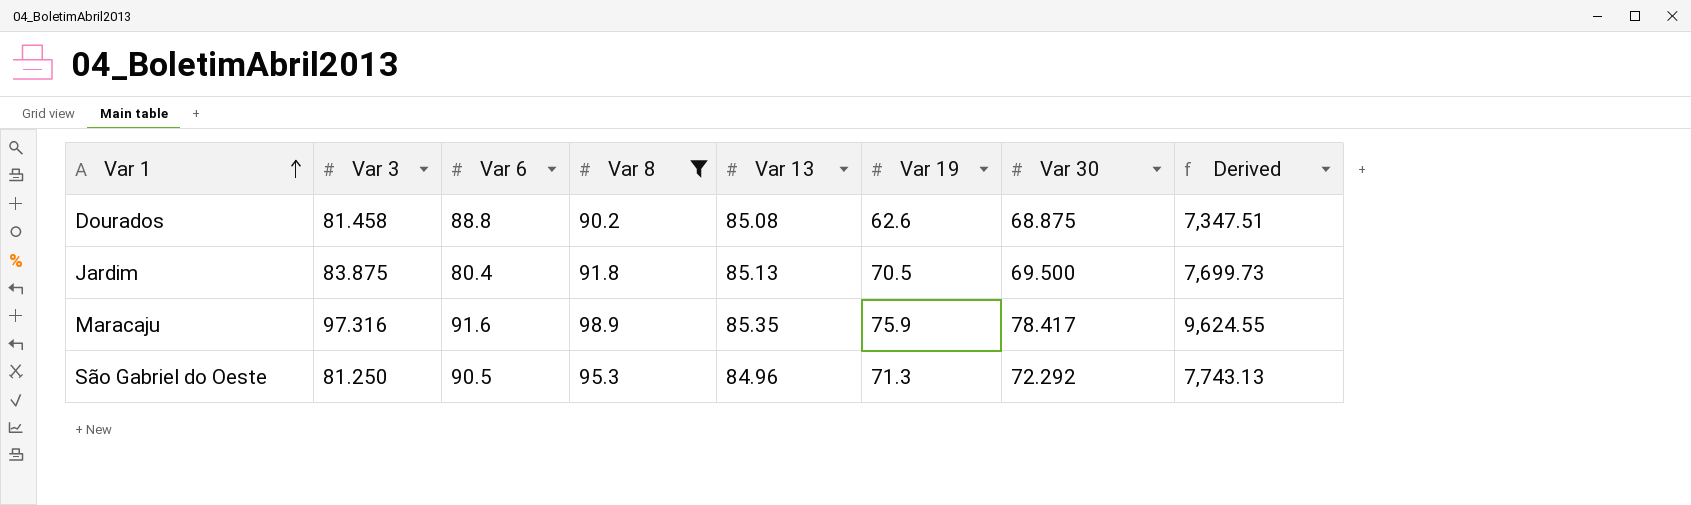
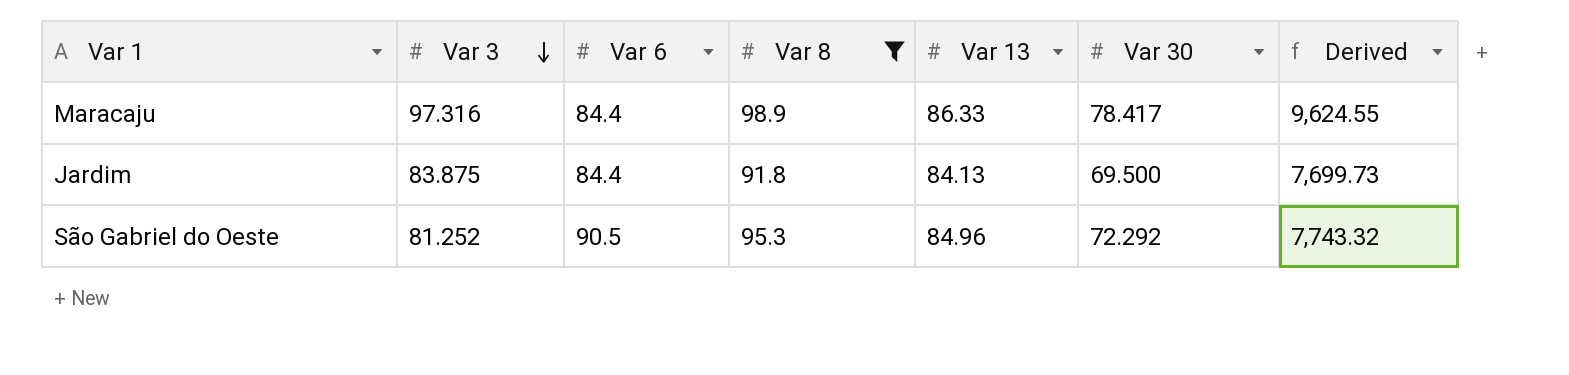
row order: Var 1 ascending -> Var 3 descending
column Var 19 | position: 6 -> none
row Dourados: 81.458 | 88.8 | 90.2 | 85.08 | 62.6 | 68.875 | 7,347.51 -> none
Maracaju | Var 6: 91.6 -> 84.4
Maracaju | Var 13: 85.35 -> 86.33
Jardim | Var 6: 80.4 -> 84.4
Jardim | Var 13: 85.13 -> 84.13
São Gabriel do Oeste | Var 3: 81.250 -> 81.252
São Gabriel do Oeste | Derived: 7,743.13 -> 7,743.32

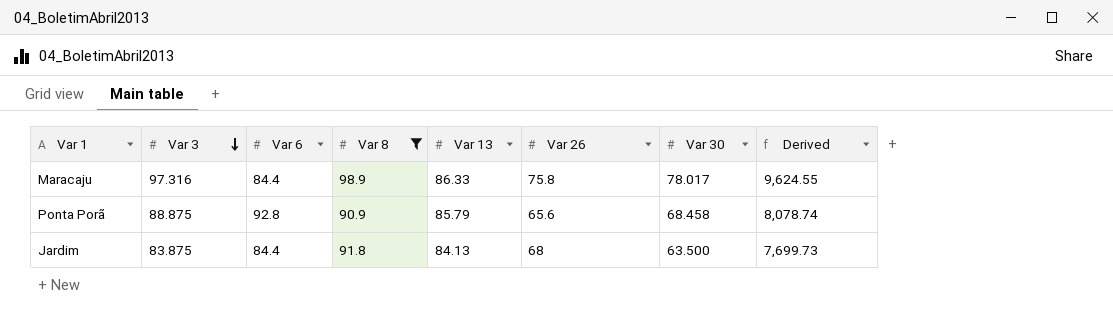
column Var 26 | position: none -> 6
row São Gabriel do Oeste: 81.252 | 90.5 | 95.3 | 84.96 | 72.292 | 7,743.32 -> none
Maracaju | Var 30: 78.417 -> 78.017
row Ponta Porã: none -> 88.875 | 92.8 | 90.9 | 85.79 | 65.6 | 68.458 | 8,078.74
Jardim | Var 30: 69.500 -> 63.500

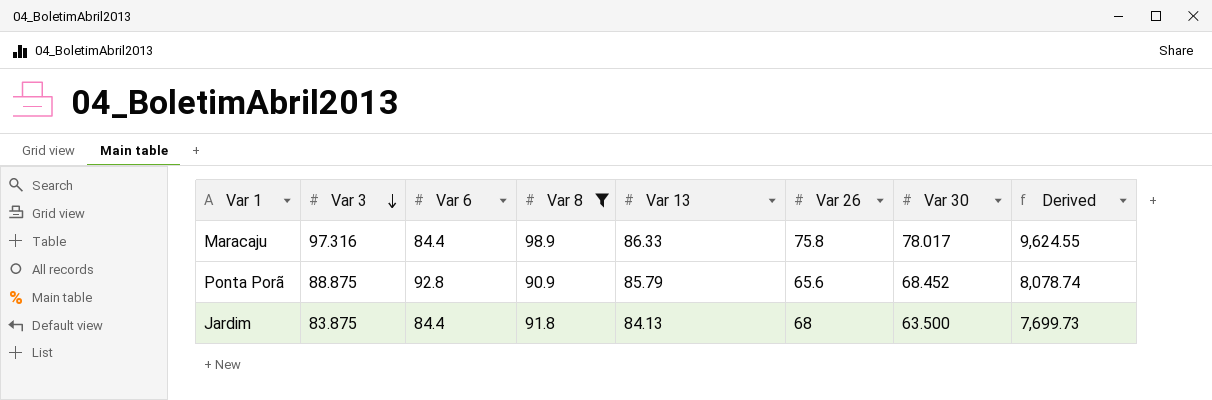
Ponta Porã | Var 30: 68.458 -> 68.452

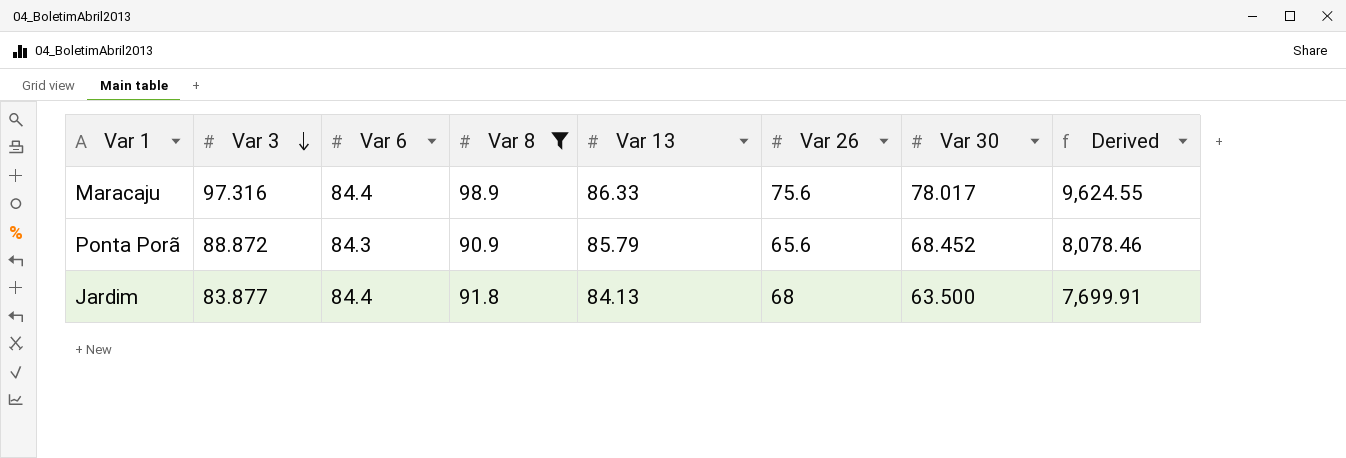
Maracaju | Var 26: 75.8 -> 75.6
Ponta Porã | Var 3: 88.875 -> 88.872
Ponta Porã | Var 6: 92.8 -> 84.3
Ponta Porã | Derived: 8,078.74 -> 8,078.46
Jardim | Var 3: 83.875 -> 83.877
Jardim | Derived: 7,699.73 -> 7,699.91

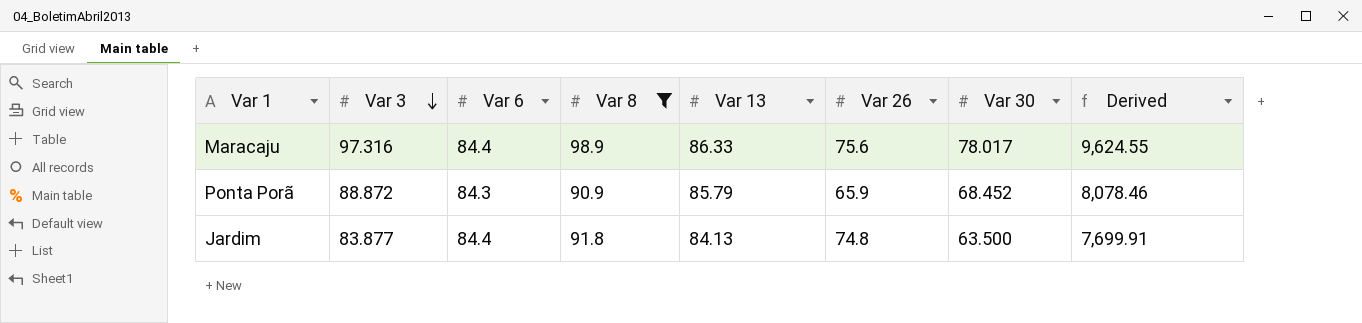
Ponta Porã | Var 26: 65.6 -> 65.9
Jardim | Var 26: 68 -> 74.8

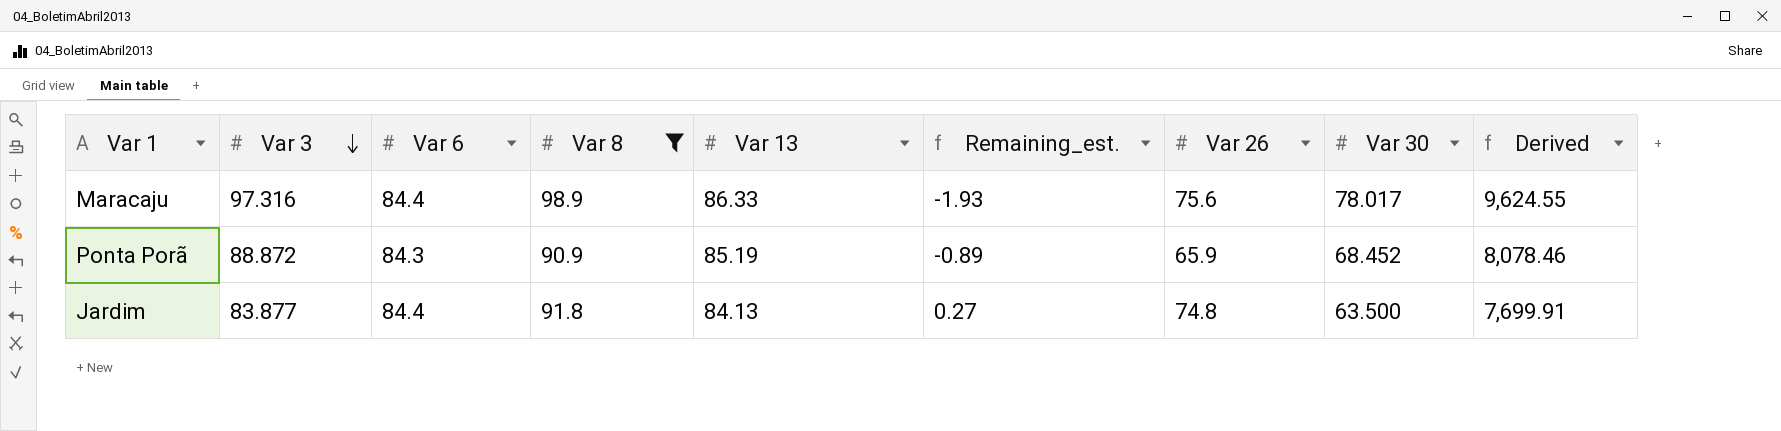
column Remaining_est. | formula: none -> [Var 6] - [Var 13]
Ponta Porã | Var 13: 85.79 -> 85.19

